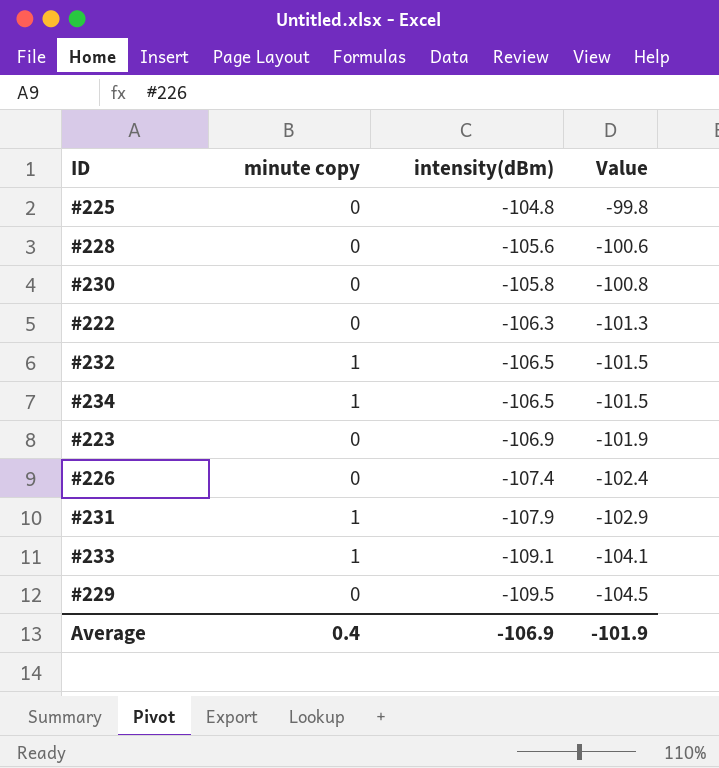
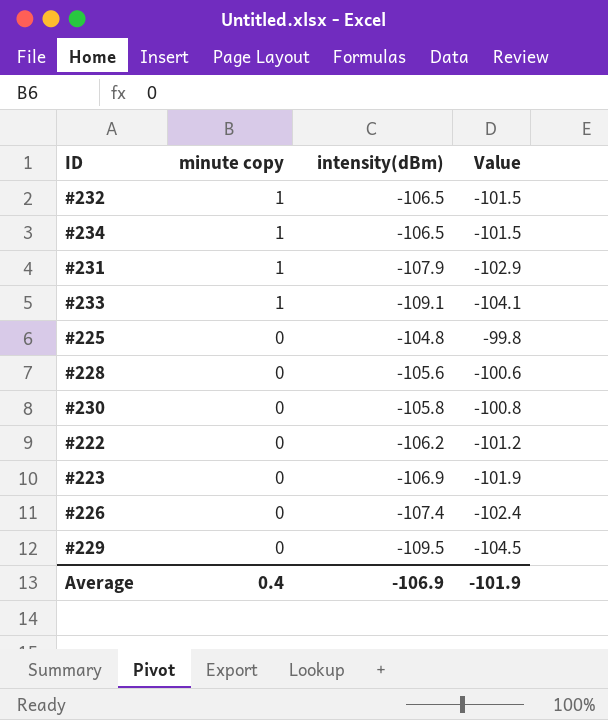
row order: intensity(dBm) descending -> minute copy descending
#222 | intensity(dBm): -106.3 -> -106.2
#222 | Value: -101.3 -> -101.2

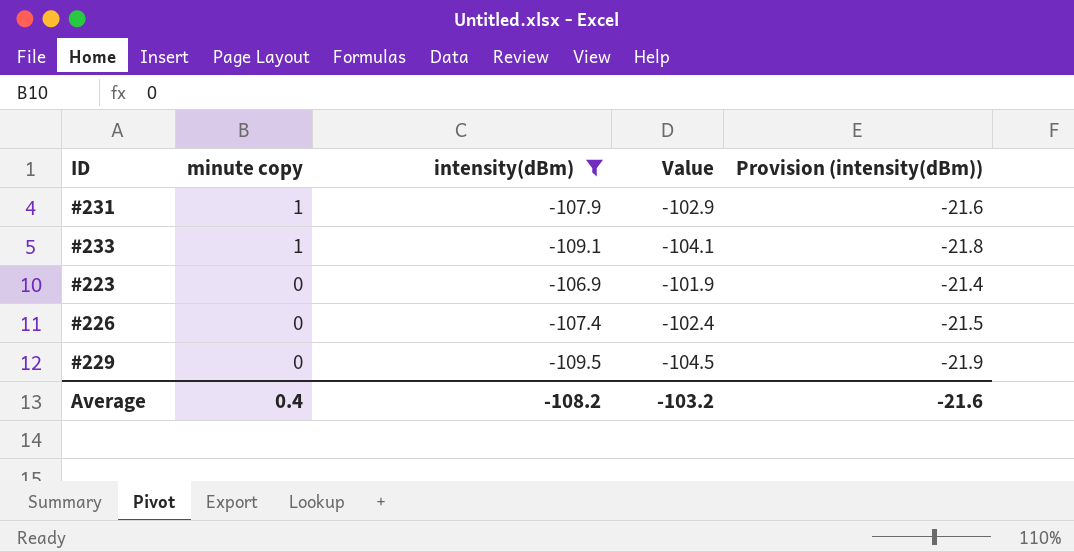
filter: none -> intensity(dBm) <= -106.9
column Provision (intensity(dBm)) | formula: none -> [intensity(dBm)] * 0.2
Average | intensity(dBm): -106.9 -> -108.2
Average | Value: -101.9 -> -103.2

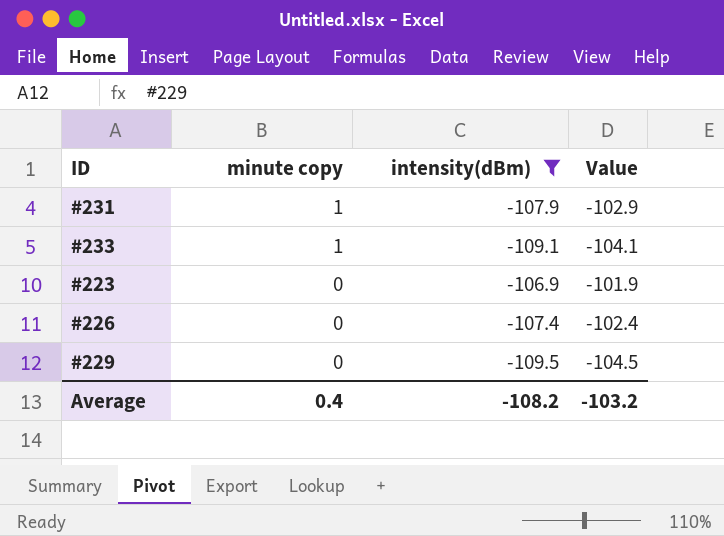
column Provision (intensity(dBm)) | formula: [intensity(dBm)] * 0.2 -> none

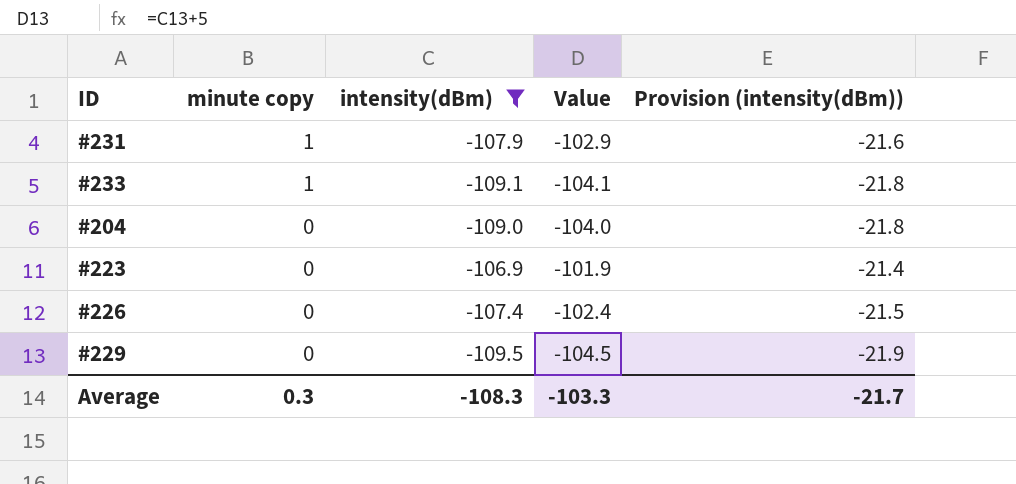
column Provision (intensity(dBm)) | formula: none -> [intensity(dBm)] * 0.2
row #204: none -> 0 | -109.0 | -104.0 | -21.8
Average | minute copy: 0.4 -> 0.3
Average | intensity(dBm): -108.2 -> -108.3
Average | Value: -103.2 -> -103.3

